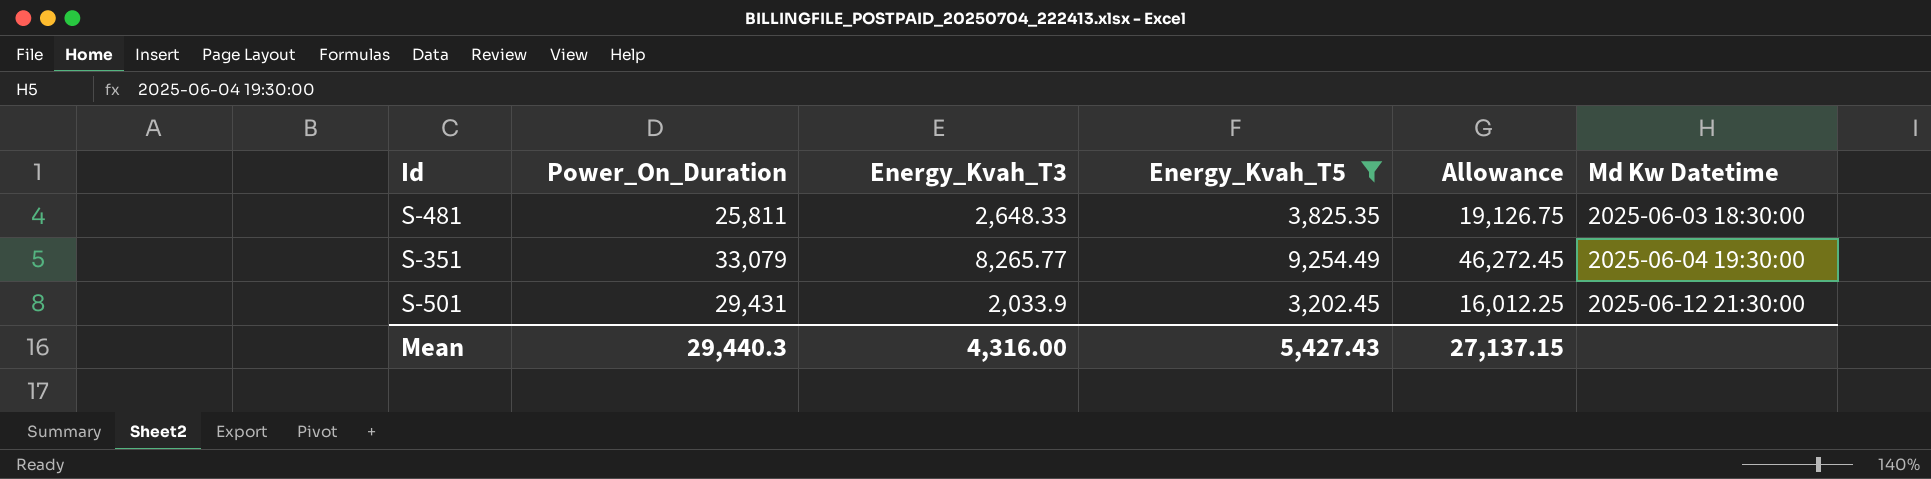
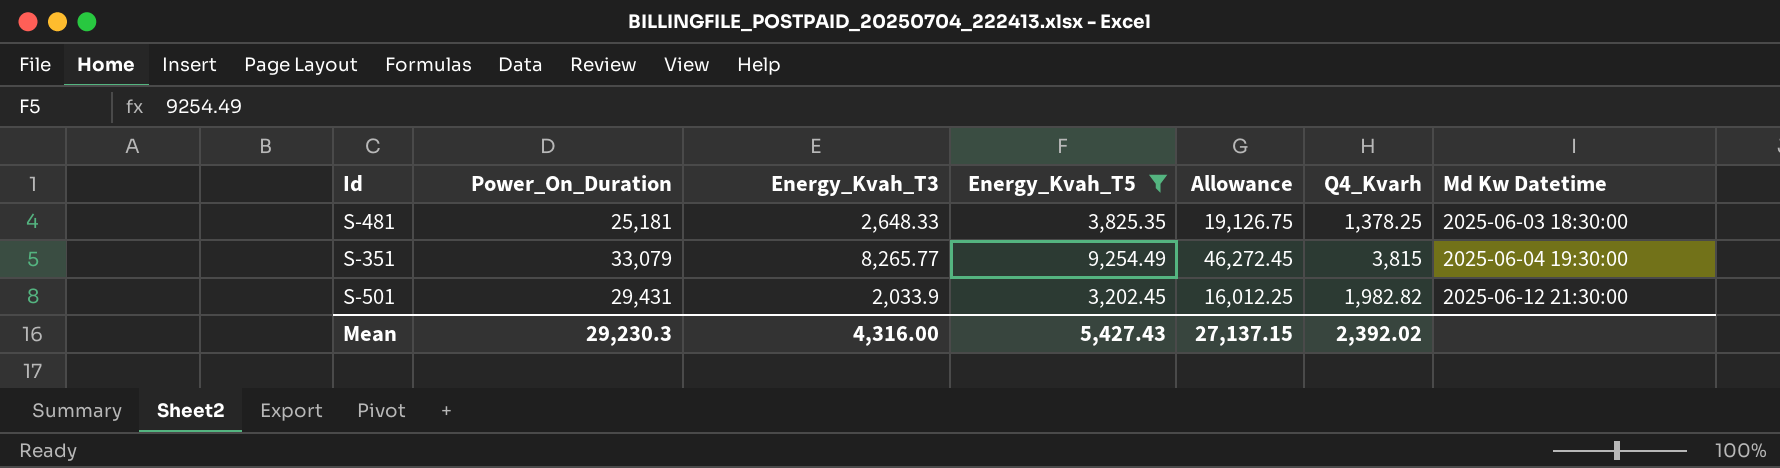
column Q4_Kvarh | position: none -> 6
S-481 | Power_On_Duration: 25,811 -> 25,181
Mean | Power_On_Duration: 29,440.3 -> 29,230.3

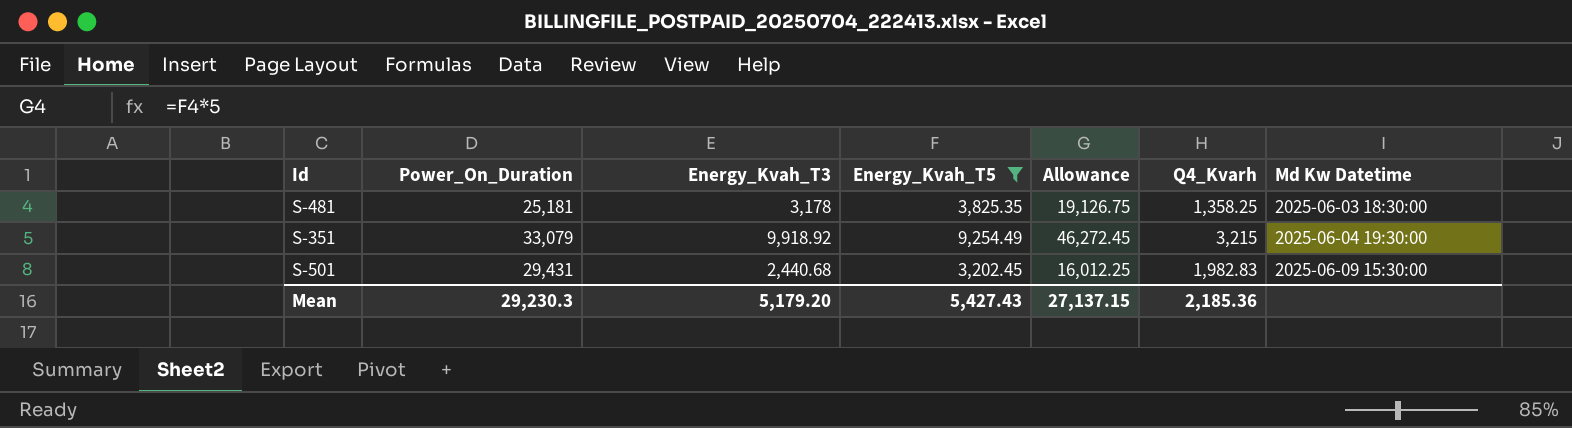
S-481 | Energy_Kvah_T3: 2,648.33 -> 3,178
S-481 | Q4_Kvarh: 1,378.25 -> 1,358.25
S-351 | Energy_Kvah_T3: 8,265.77 -> 9,918.92
S-351 | Q4_Kvarh: 3,815 -> 3,215
S-501 | Energy_Kvah_T3: 2,033.9 -> 2,440.68
S-501 | Q4_Kvarh: 1,982.82 -> 1,982.83
S-501 | Md Kw Datetime: 2025-06-12 21:30:00 -> 2025-06-09 15:30:00
Mean | Energy_Kvah_T3: 4,316.00 -> 5,179.20
Mean | Q4_Kvarh: 2,392.02 -> 2,185.36

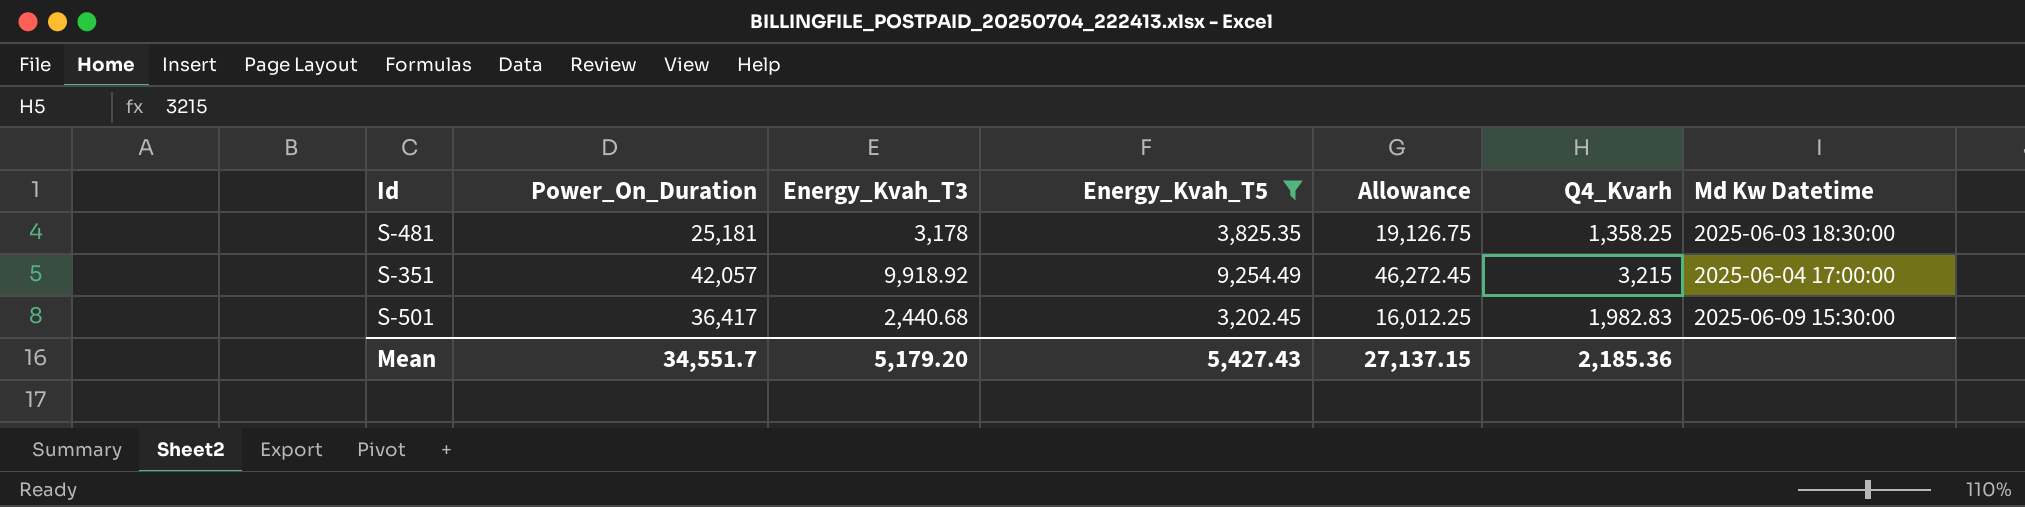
S-351 | Power_On_Duration: 33,079 -> 42,057
S-351 | Md Kw Datetime: 2025-06-04 19:30:00 -> 2025-06-04 17:00:00
S-501 | Power_On_Duration: 29,431 -> 36,417
Mean | Power_On_Duration: 29,230.3 -> 34,551.7

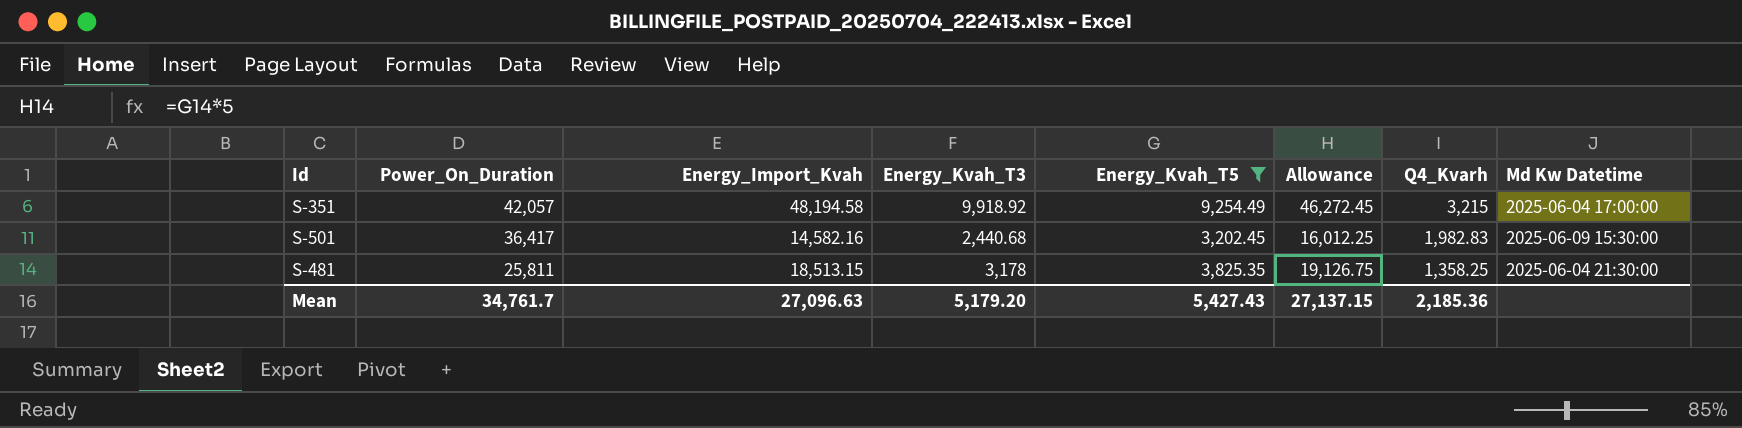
row order: Md Kw Datetime ascending -> Power_On_Duration descending
column Energy_Import_Kvah | position: none -> 3
S-481 | Power_On_Duration: 25,181 -> 25,811
S-481 | Md Kw Datetime: 2025-06-03 18:30:00 -> 2025-06-04 21:30:00
Mean | Power_On_Duration: 34,551.7 -> 34,761.7

